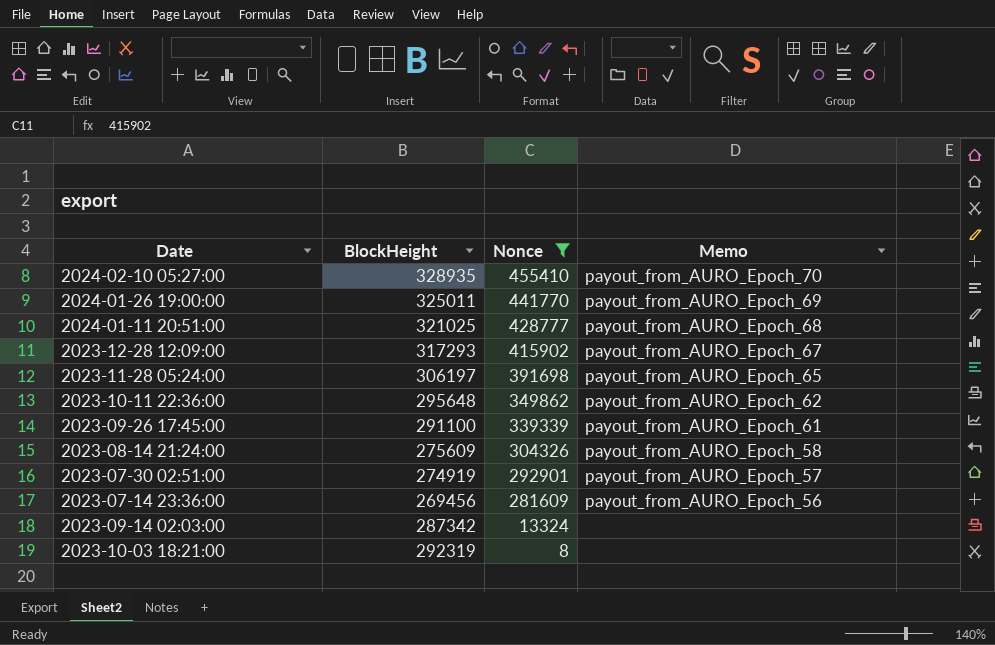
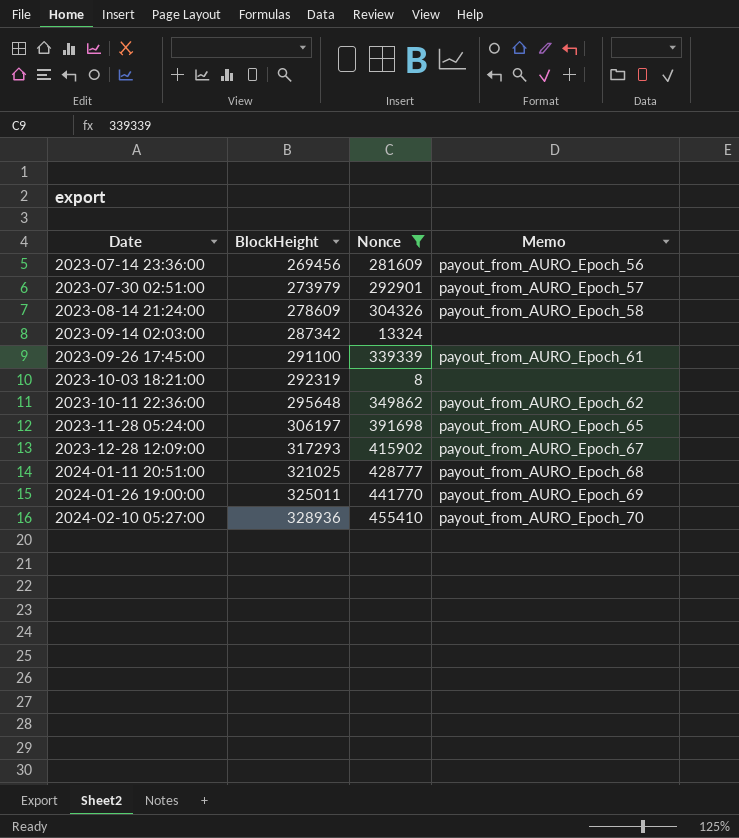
row order: Nonce descending -> Date ascending
2023-07-30 02:51:00 | BlockHeight: 274919 -> 273979
2023-08-14 21:24:00 | BlockHeight: 275609 -> 278609
2024-02-10 05:27:00 | BlockHeight: 328935 -> 328936

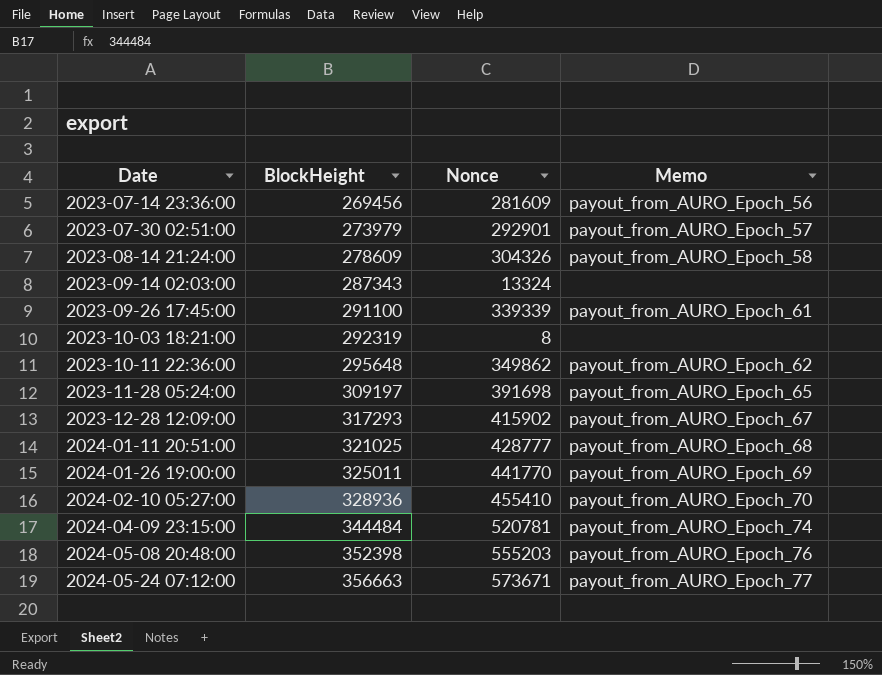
filter: Nonce <= 455410 -> none
2023-09-14 02:03:00 | BlockHeight: 287342 -> 287343
2023-11-28 05:24:00 | BlockHeight: 306197 -> 309197

